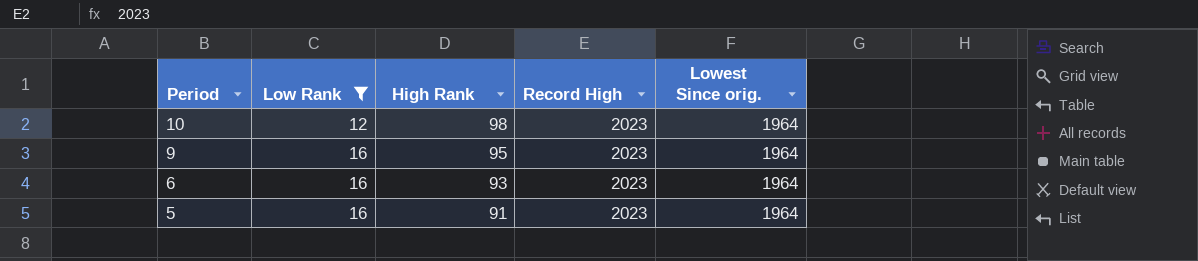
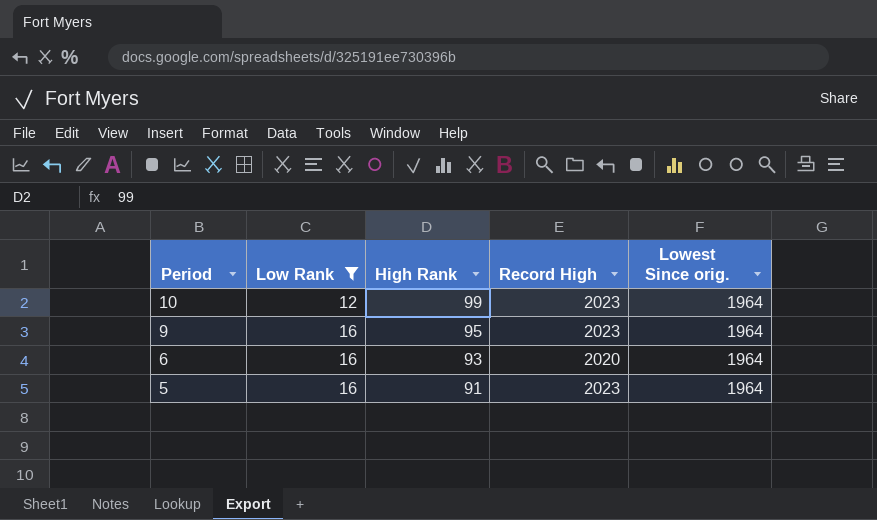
10 | High Rank: 98 -> 99
6 | Record High: 2023 -> 2020

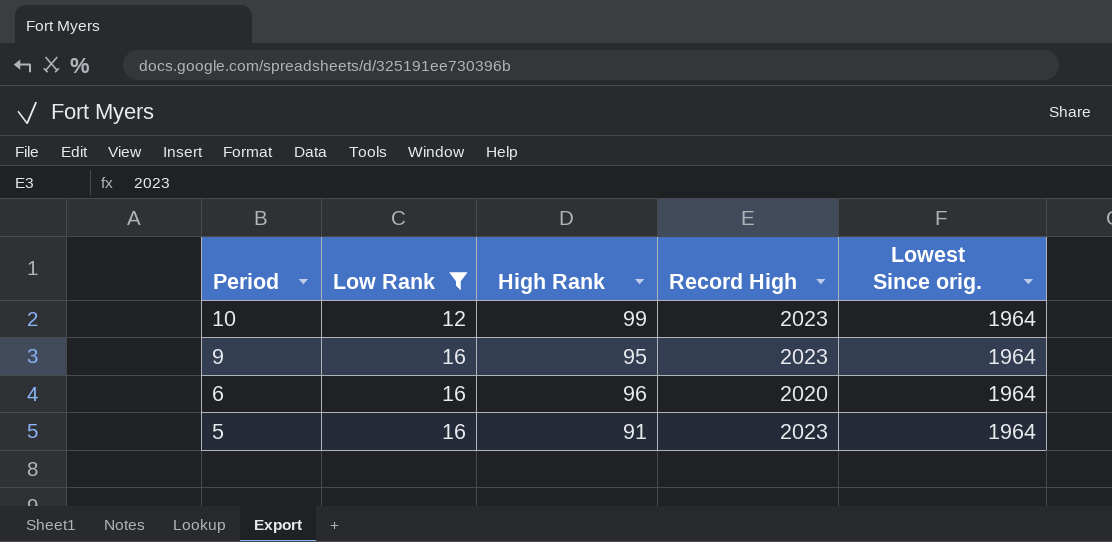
6 | High Rank: 93 -> 96

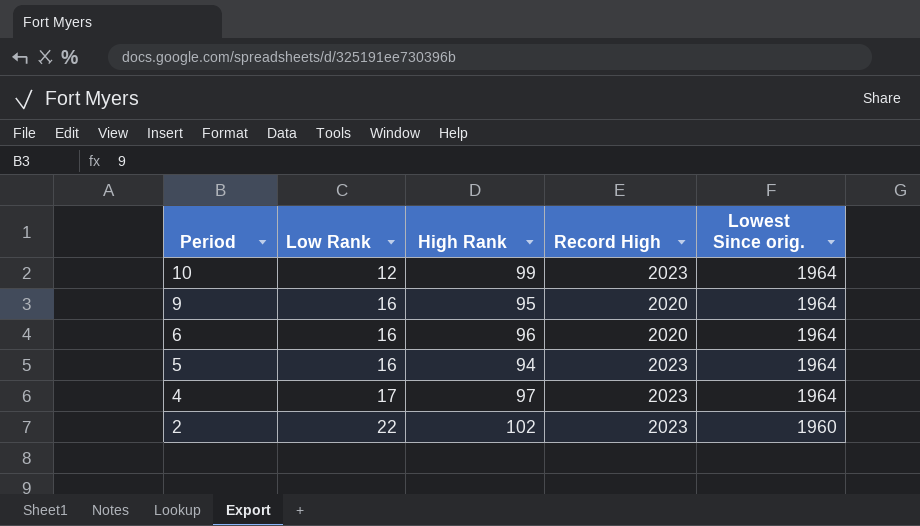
filter: Low Rank <= 16 -> none
9 | Record High: 2023 -> 2020
5 | High Rank: 91 -> 94

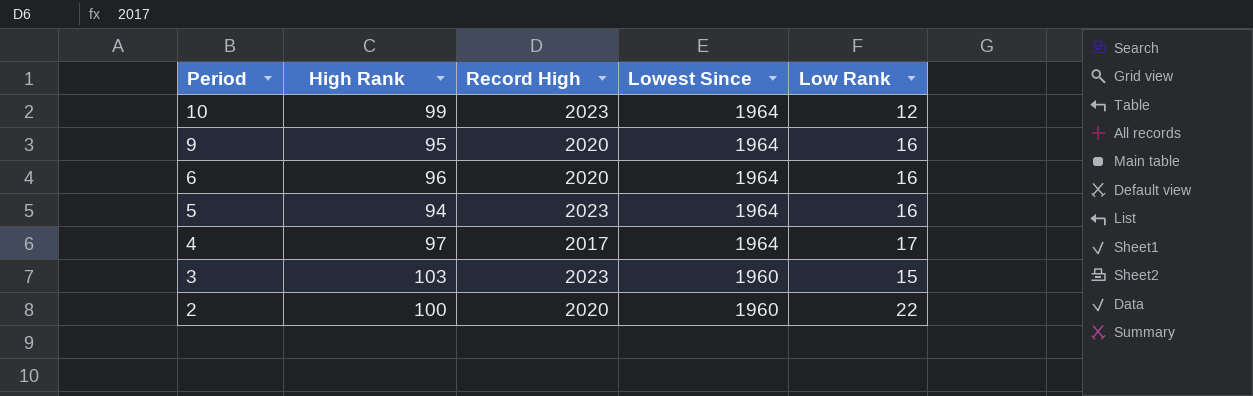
column name: Lowest Since orig. -> Lowest Since
column Low Rank | position: 2 -> 5
4 | Record High: 2023 -> 2017
row 3: none -> 103 | 2023 | 1960 | 15
2 | High Rank: 102 -> 100
2 | Record High: 2023 -> 2020

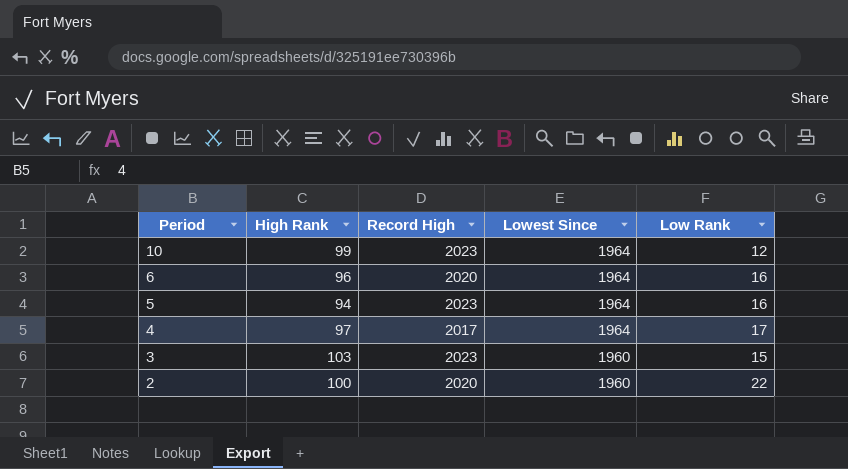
row 9: 95 | 2020 | 1964 | 16 -> none

